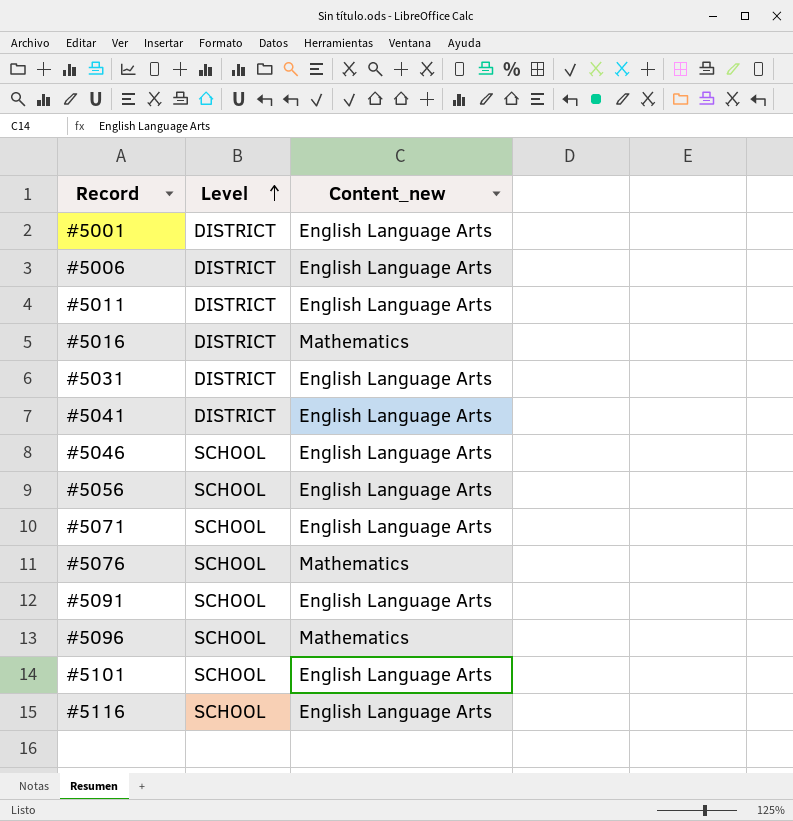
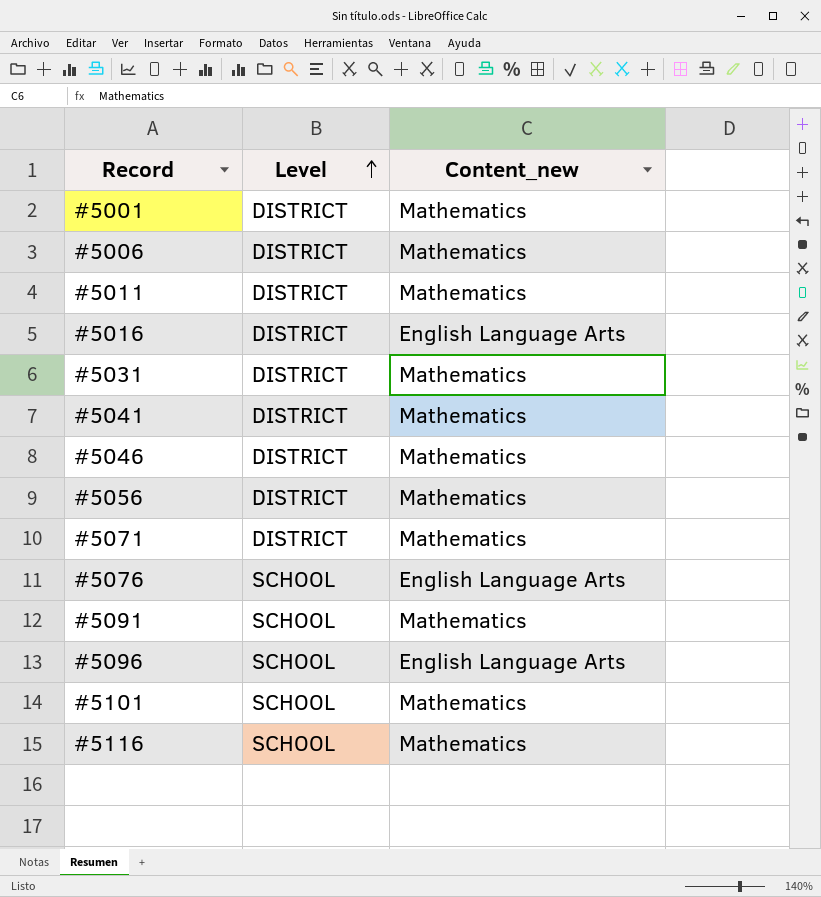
#5001 | Content_new: English Language Arts -> Mathematics
#5006 | Content_new: English Language Arts -> Mathematics
#5011 | Content_new: English Language Arts -> Mathematics
#5016 | Content_new: Mathematics -> English Language Arts
#5031 | Content_new: English Language Arts -> Mathematics
#5041 | Content_new: English Language Arts -> Mathematics
#5046 | Level: SCHOOL -> DISTRICT
#5046 | Content_new: English Language Arts -> Mathematics
#5056 | Level: SCHOOL -> DISTRICT
#5056 | Content_new: English Language Arts -> Mathematics
#5071 | Level: SCHOOL -> DISTRICT
#5071 | Content_new: English Language Arts -> Mathematics
#5076 | Content_new: Mathematics -> English Language Arts
#5091 | Content_new: English Language Arts -> Mathematics
#5096 | Content_new: Mathematics -> English Language Arts
#5101 | Content_new: English Language Arts -> Mathematics
#5116 | Content_new: English Language Arts -> Mathematics

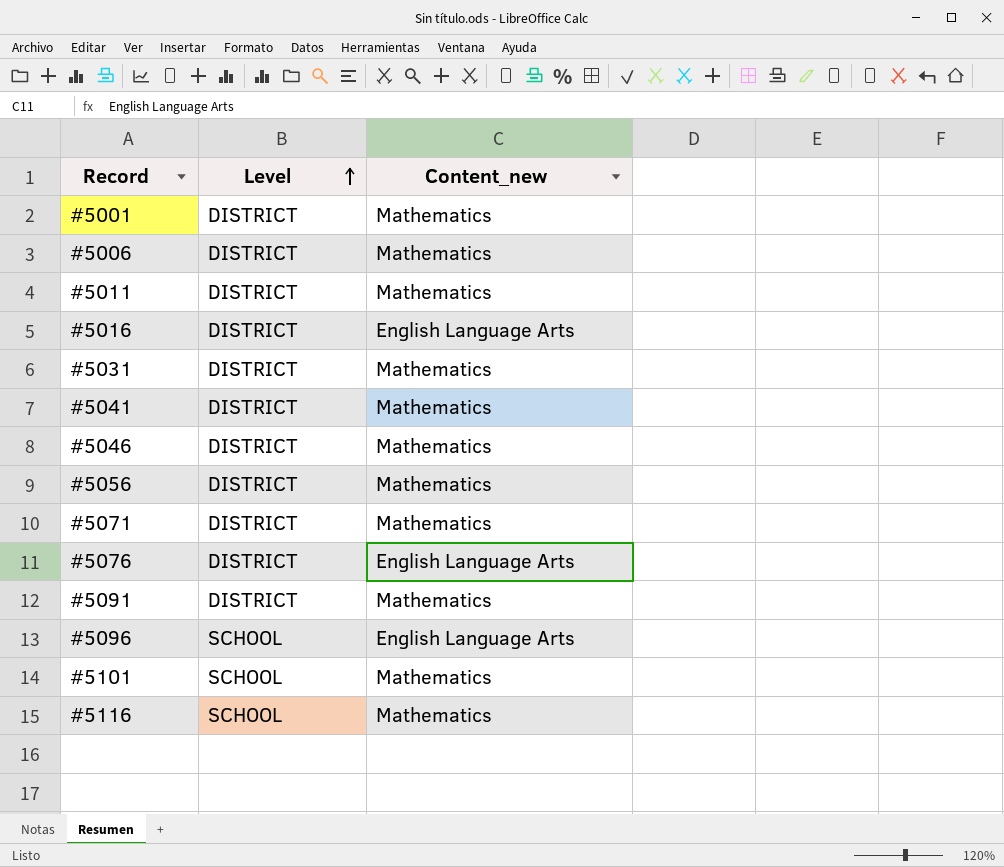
#5076 | Level: SCHOOL -> DISTRICT
#5091 | Level: SCHOOL -> DISTRICT

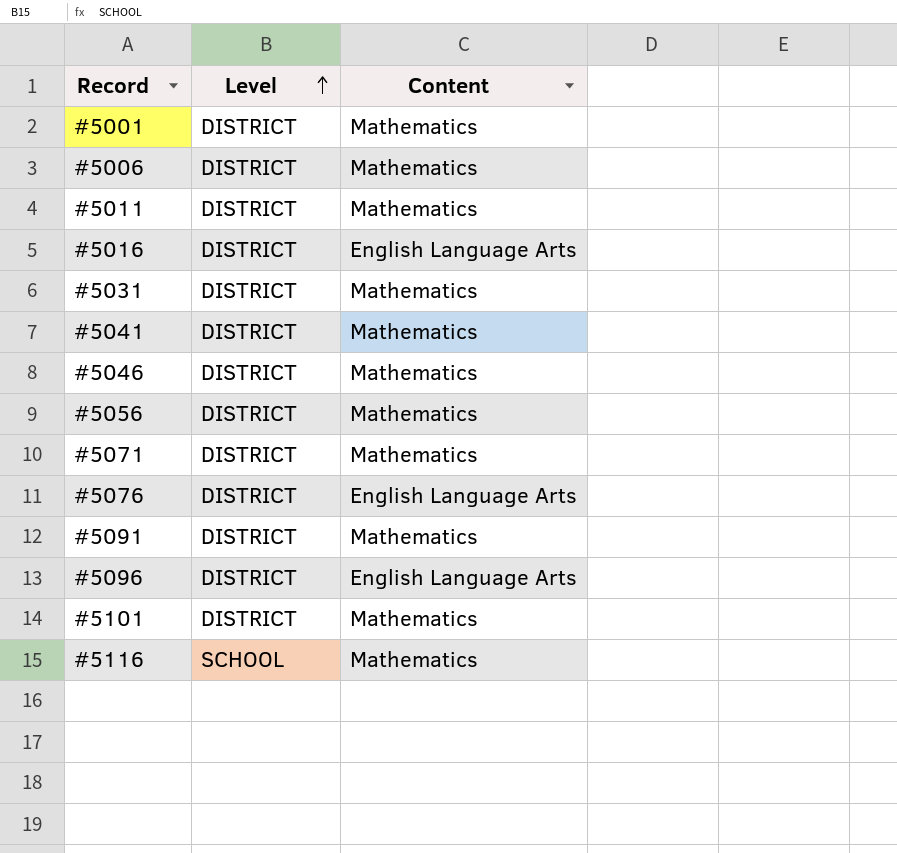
column name: Content_new -> Content
#5096 | Level: SCHOOL -> DISTRICT
#5101 | Level: SCHOOL -> DISTRICT

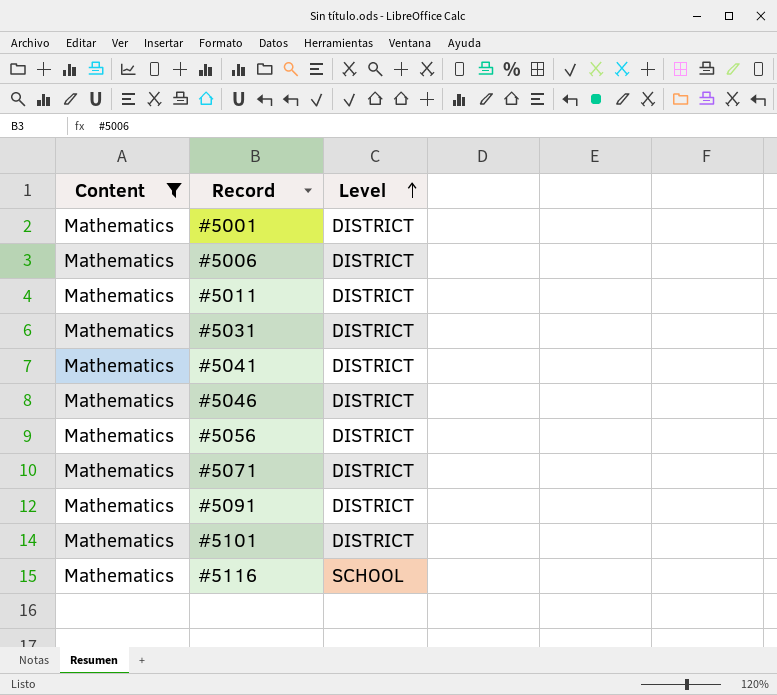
filter: none -> Content = Mathematics
column Content | position: 3 -> 1

